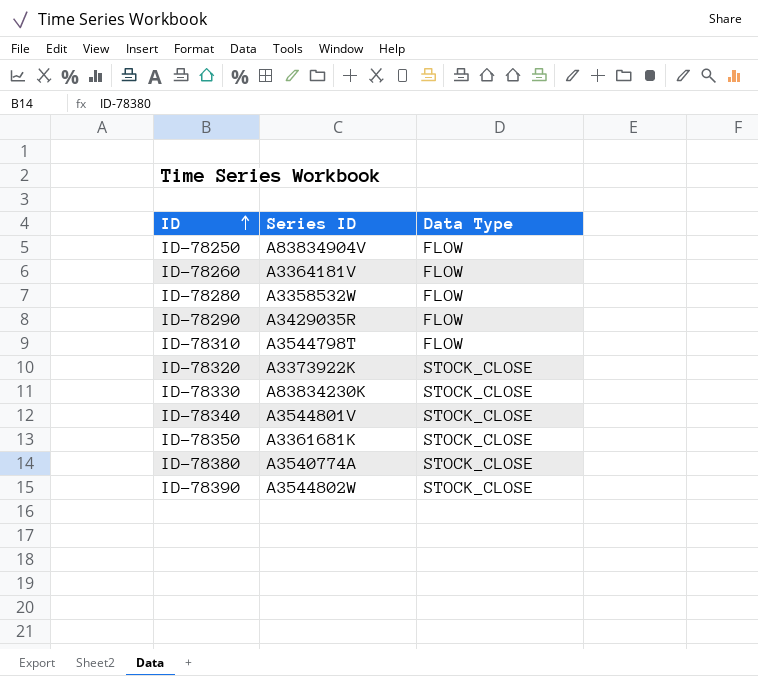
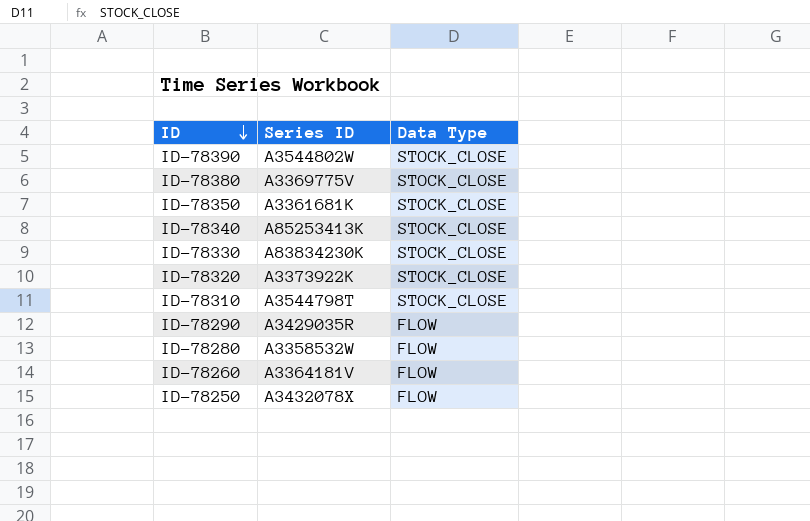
row order: ID ascending -> ID descending
ID-78380 | Series ID: A3540774A -> A3369775V
ID-78340 | Series ID: A3544801V -> A85253413K
ID-78310 | Data Type: FLOW -> STOCK_CLOSE
ID-78250 | Series ID: A83834904V -> A3432078X

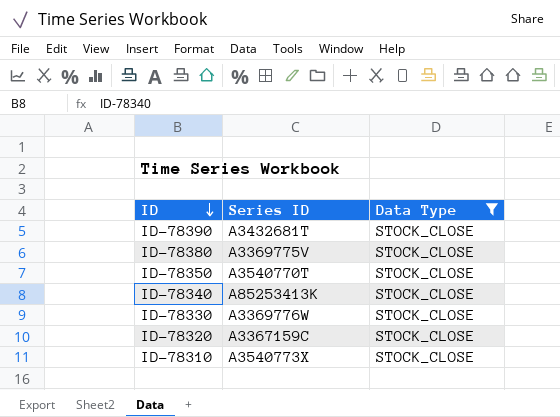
filter: none -> Data Type = STOCK_CLOSE
ID-78390 | Series ID: A3544802W -> A3432681T
ID-78350 | Series ID: A3361681K -> A3540770T
ID-78330 | Series ID: A83834230K -> A3369776W
ID-78320 | Series ID: A3373922K -> A3367159C
ID-78310 | Series ID: A3544798T -> A3540773X

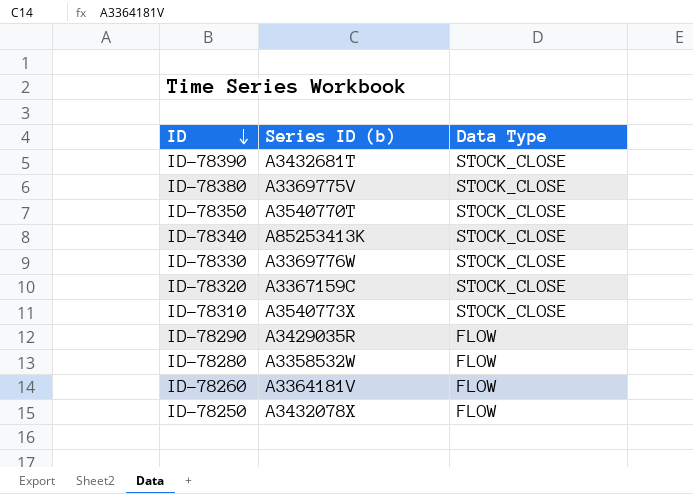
filter: Data Type = STOCK_CLOSE -> none
column name: Series ID -> Series ID (b)

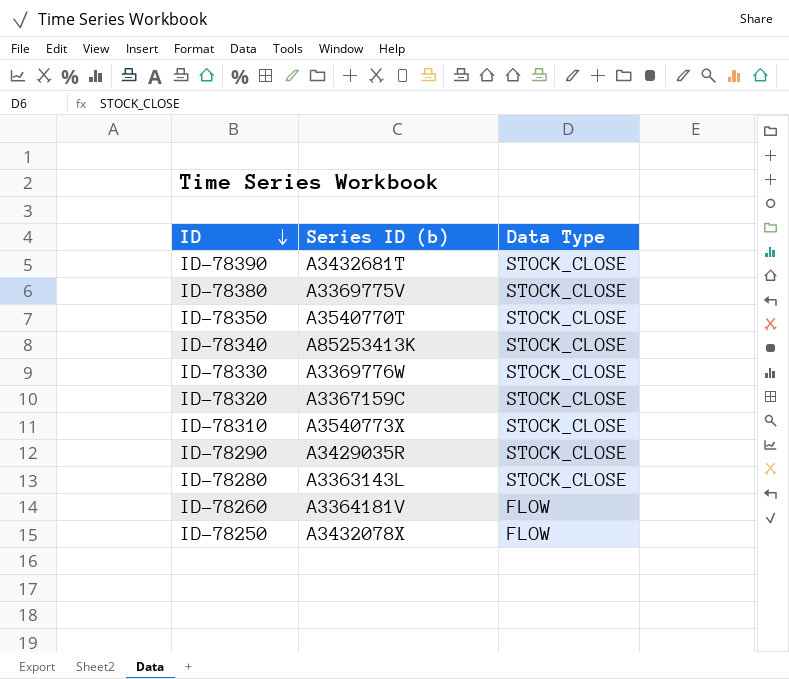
ID-78290 | Data Type: FLOW -> STOCK_CLOSE
ID-78280 | Series ID (b): A3358532W -> A3363143L
ID-78280 | Data Type: FLOW -> STOCK_CLOSE

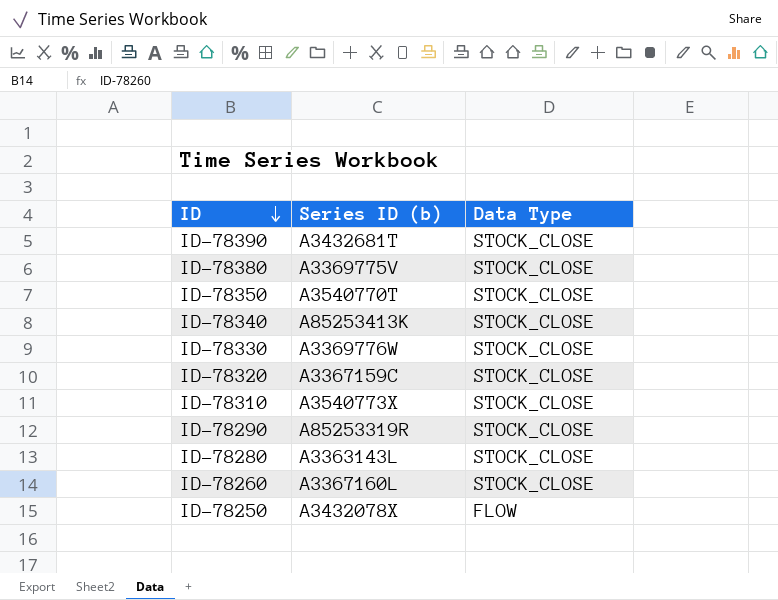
ID-78290 | Series ID (b): A3429035R -> A85253319R
ID-78260 | Series ID (b): A3364181V -> A3367160L
ID-78260 | Data Type: FLOW -> STOCK_CLOSE

